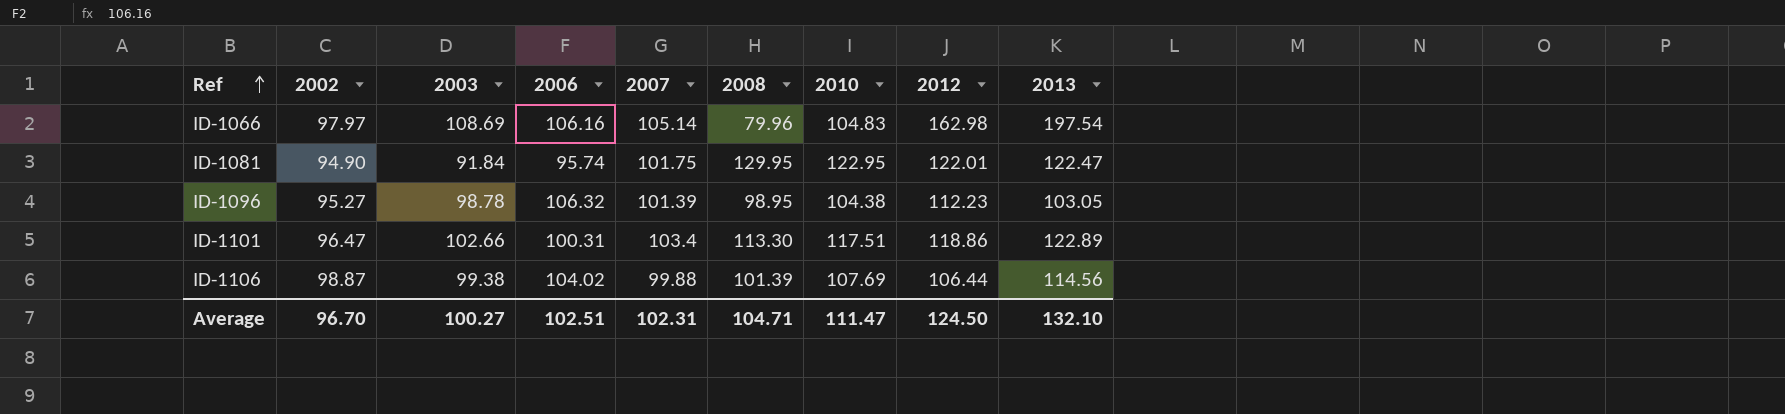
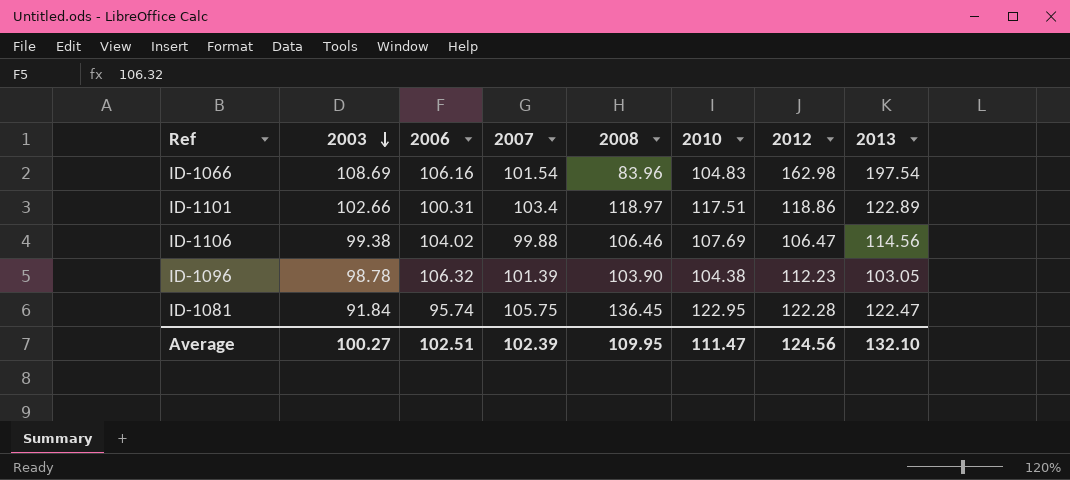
row order: Ref ascending -> 2003 descending
column 2002 | position: 2 -> none
ID-1066 | 2007: 105.14 -> 101.54
ID-1066 | 2008: 79.96 -> 83.96
ID-1101 | 2008: 113.30 -> 118.97
ID-1106 | 2008: 101.39 -> 106.46
ID-1106 | 2012: 106.44 -> 106.47
ID-1096 | 2008: 98.95 -> 103.90
ID-1081 | 2007: 101.75 -> 105.75
ID-1081 | 2008: 129.95 -> 136.45
ID-1081 | 2012: 122.01 -> 122.28
Average | 2007: 102.31 -> 102.39
Average | 2008: 104.71 -> 109.95
Average | 2012: 124.50 -> 124.56

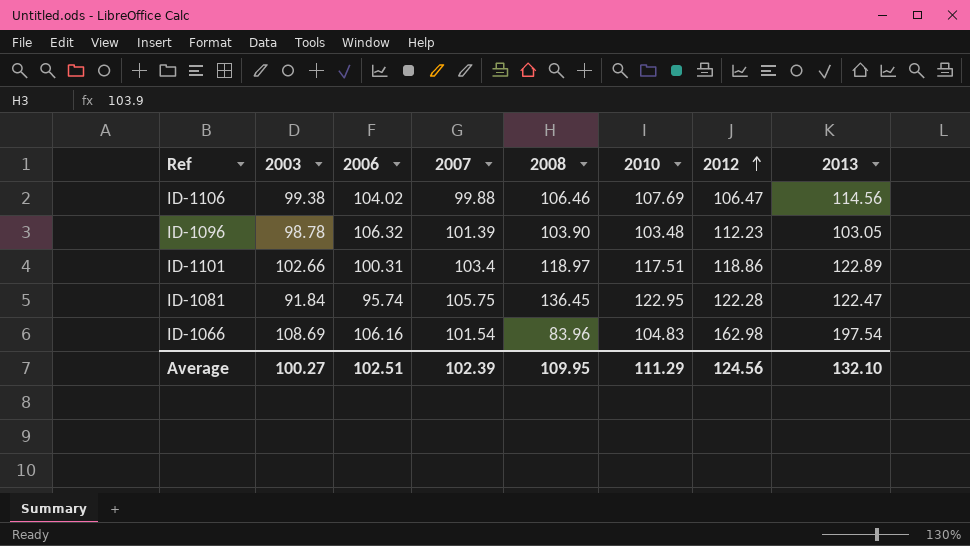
row order: 2003 descending -> 2012 ascending
ID-1096 | 2010: 104.38 -> 103.48
Average | 2010: 111.47 -> 111.29

